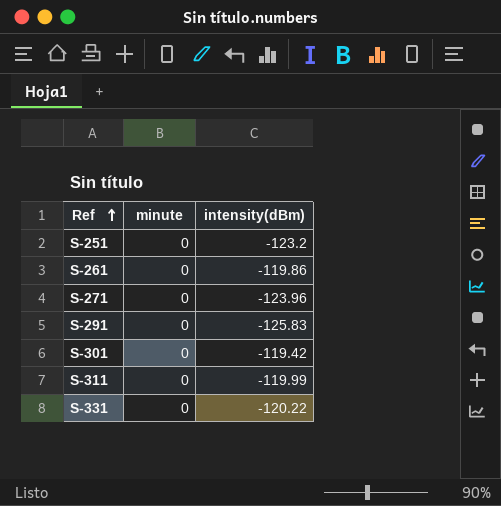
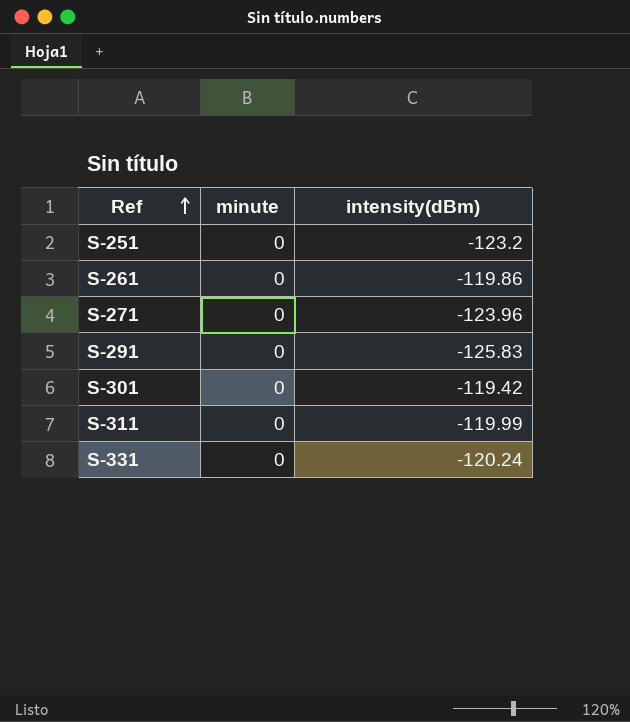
S-331 | intensity(dBm): -120.22 -> -120.24

